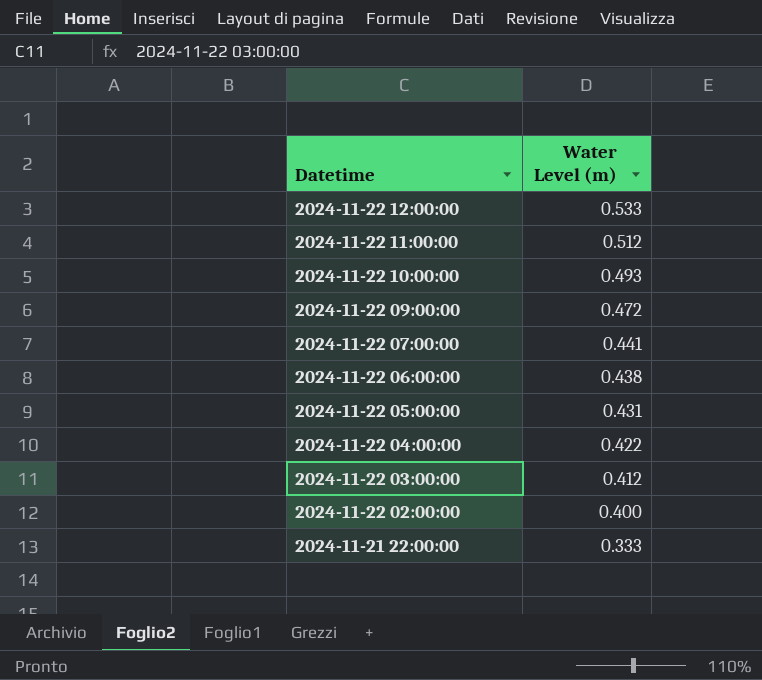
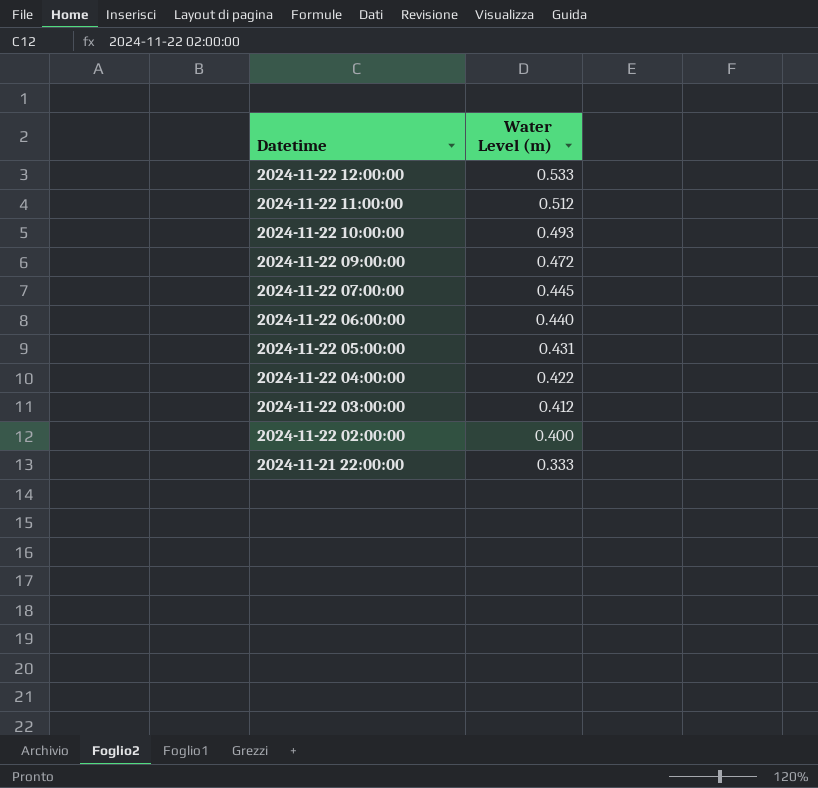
2024-11-22 07:00:00 | Water Level (m): 0.441 -> 0.445
2024-11-22 06:00:00 | Water Level (m): 0.438 -> 0.440

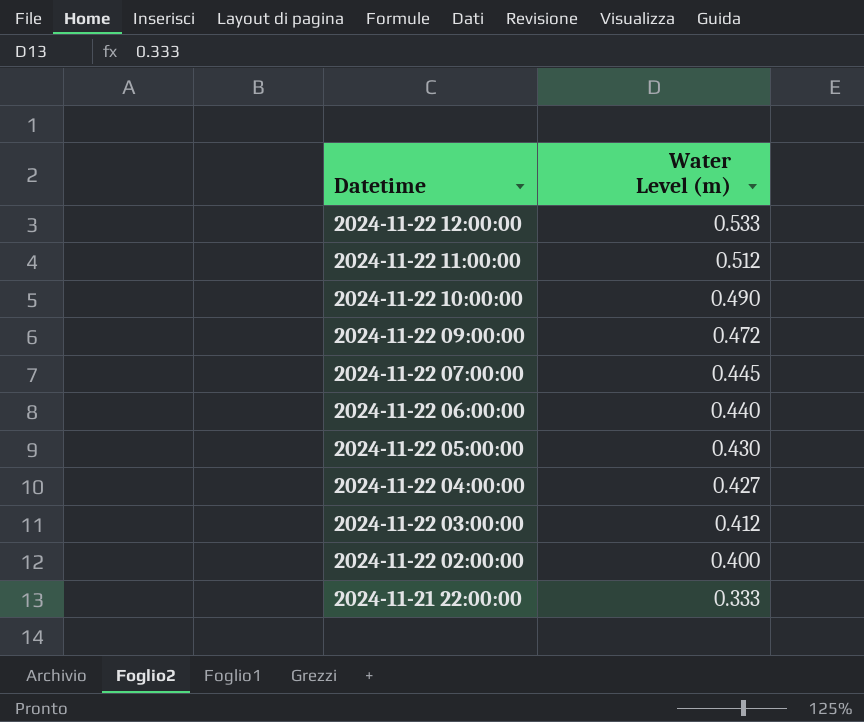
2024-11-22 10:00:00 | Water Level (m): 0.493 -> 0.490
2024-11-22 05:00:00 | Water Level (m): 0.431 -> 0.430
2024-11-22 04:00:00 | Water Level (m): 0.422 -> 0.427

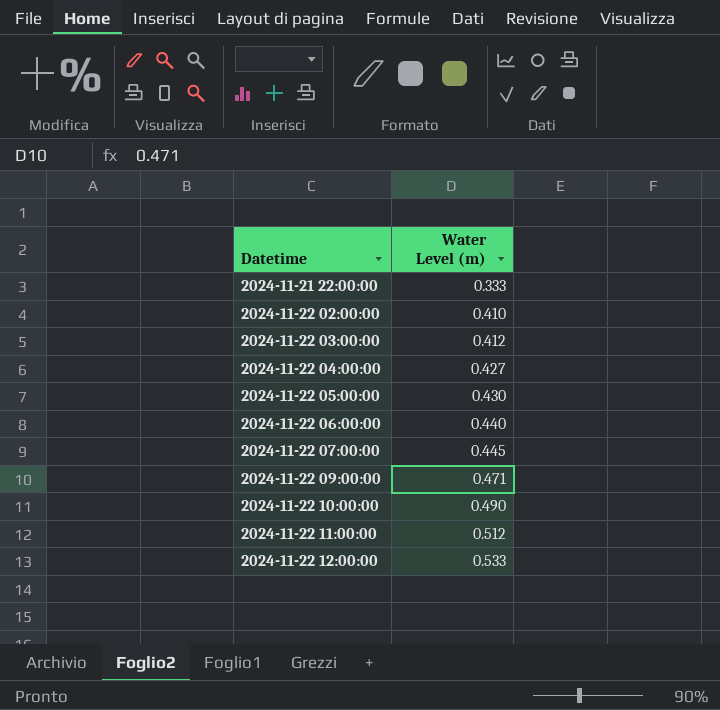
row order: Datetime descending -> Datetime ascending
2024-11-22 02:00:00 | Water Level (m): 0.400 -> 0.410
2024-11-22 09:00:00 | Water Level (m): 0.472 -> 0.471

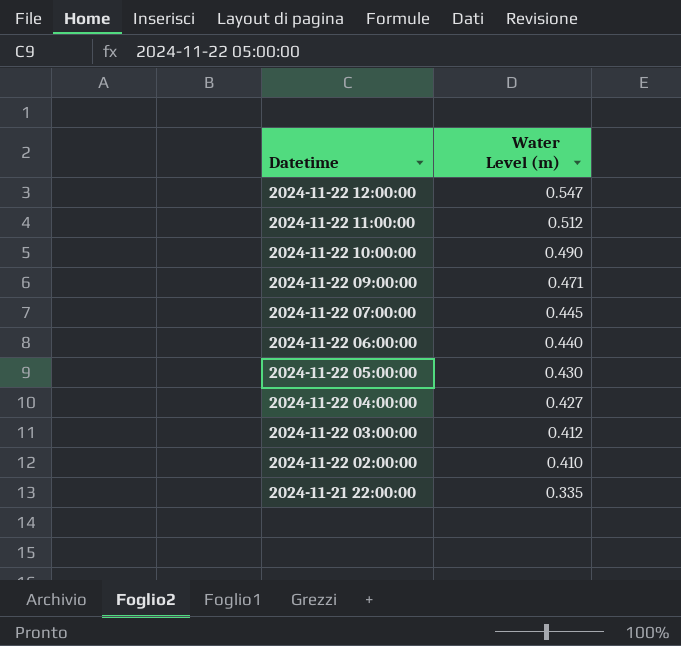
row order: Datetime ascending -> Datetime descending
2024-11-22 12:00:00 | Water Level (m): 0.533 -> 0.547
2024-11-21 22:00:00 | Water Level (m): 0.333 -> 0.335

